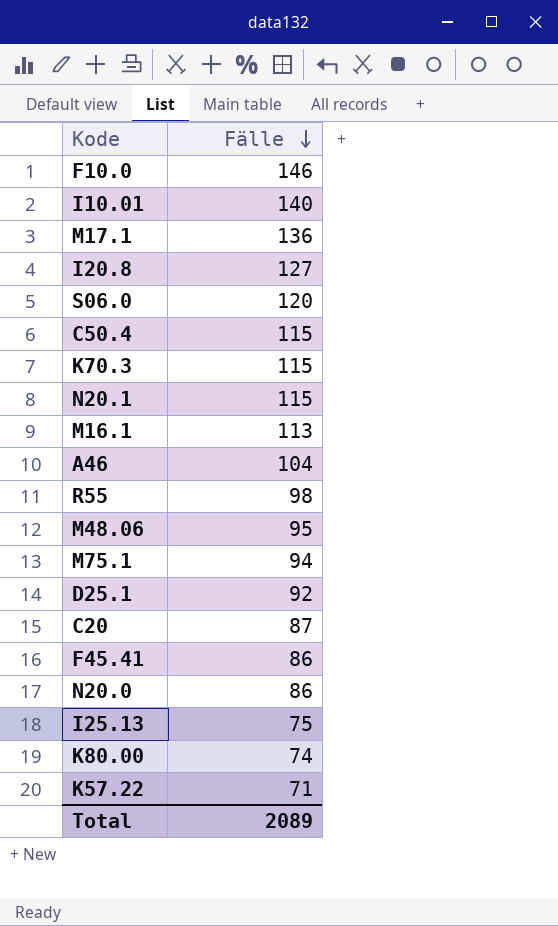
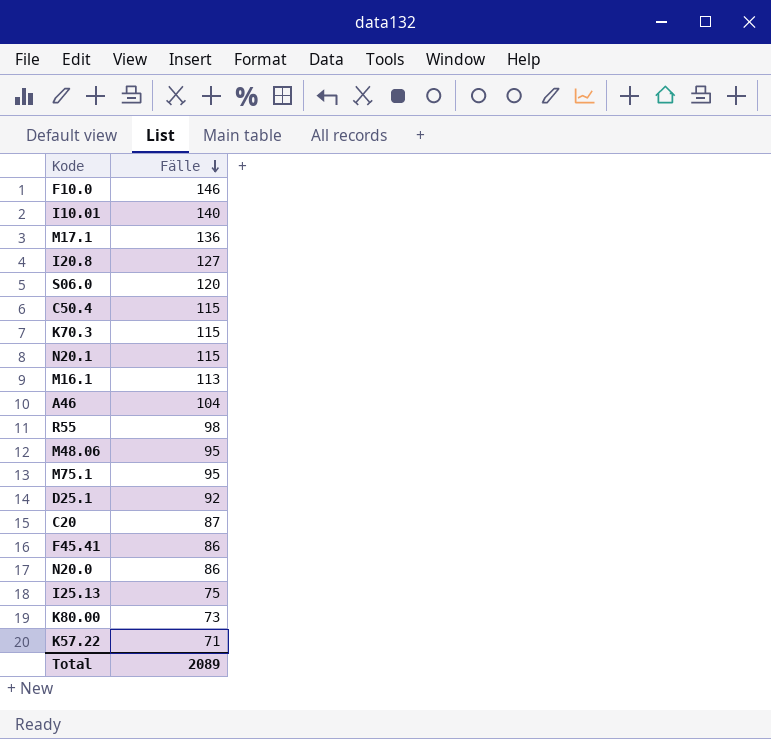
M75.1 | Fälle: 94 -> 95
K80.00 | Fälle: 74 -> 73

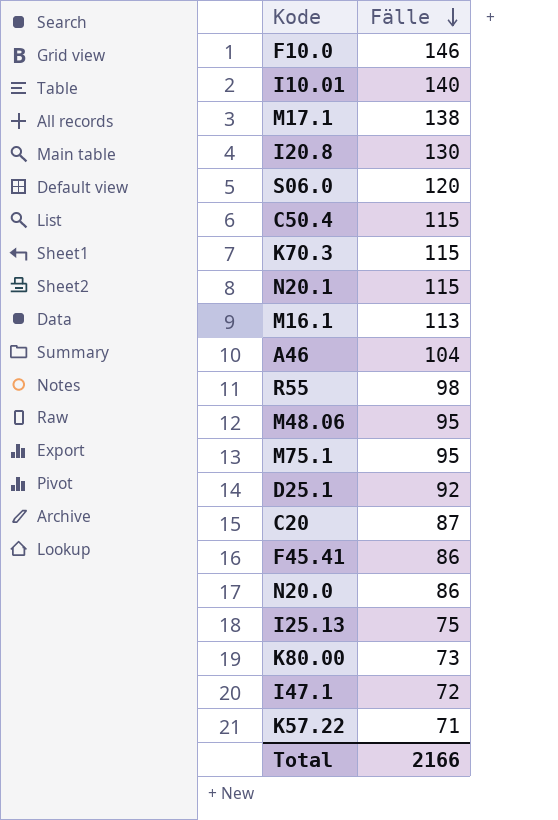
M17.1 | Fälle: 136 -> 138
I20.8 | Fälle: 127 -> 130
row I47.1: none -> 72
Total | Fälle: 2089 -> 2166

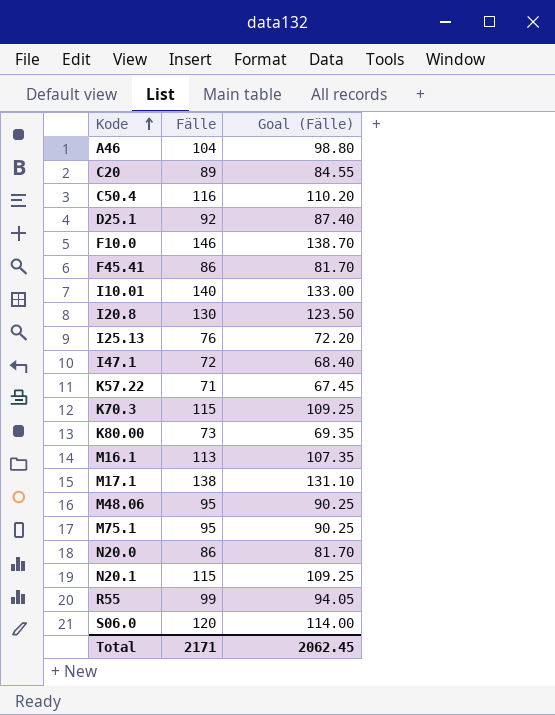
row order: Fälle descending -> Kode ascending
column Goal (Fälle) | formula: none -> [Fälle] * 0.95
C20 | Fälle: 87 -> 89
C50.4 | Fälle: 115 -> 116
I25.13 | Fälle: 75 -> 76
R55 | Fälle: 98 -> 99
Total | Fälle: 2166 -> 2171

